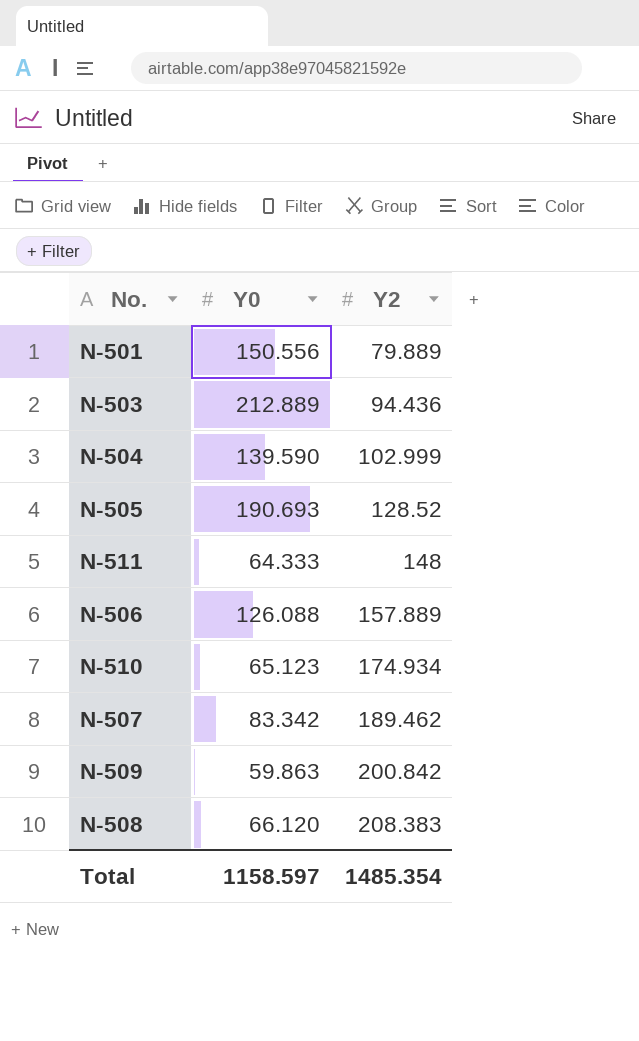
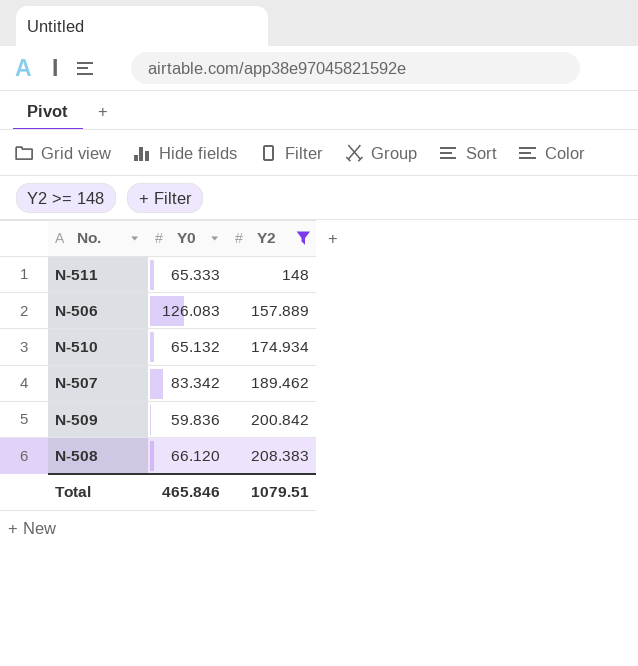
filter: none -> Y2 >= 148
N-511 | Y0: 64.333 -> 65.333
N-506 | Y0: 126.088 -> 126.083
N-510 | Y0: 65.123 -> 65.132
N-509 | Y0: 59.863 -> 59.836
Total | Y0: 1158.597 -> 465.846
Total | Y2: 1485.354 -> 1079.51

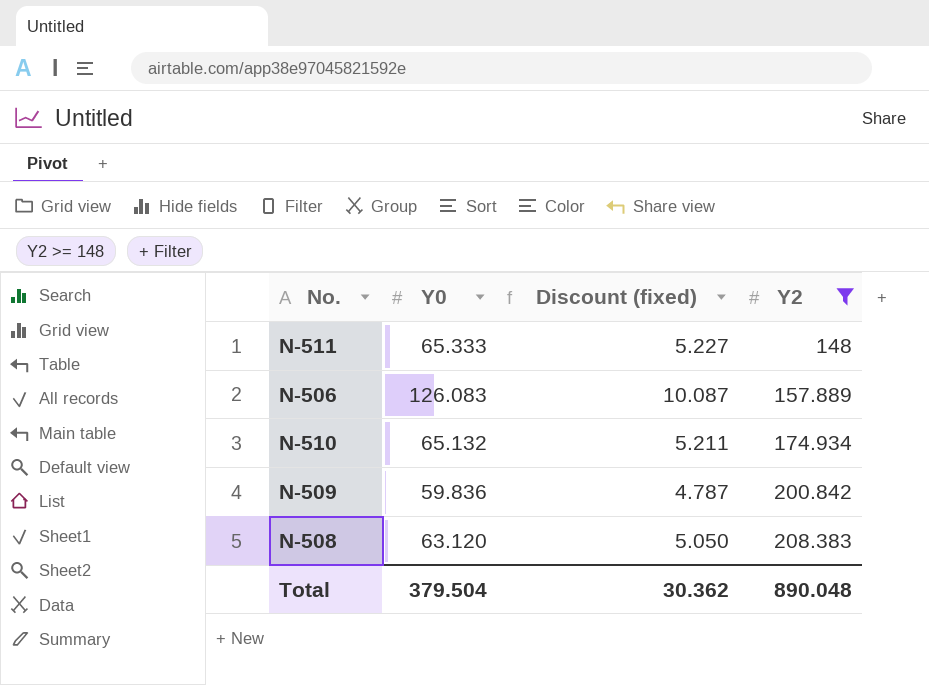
column Discount (fixed) | formula: none -> [Y0] * 0.08
row N-507: 83.342 | 189.462 -> none
N-508 | Y0: 66.120 -> 63.120
Total | Y0: 465.846 -> 379.504
Total | Y2: 1079.51 -> 890.048

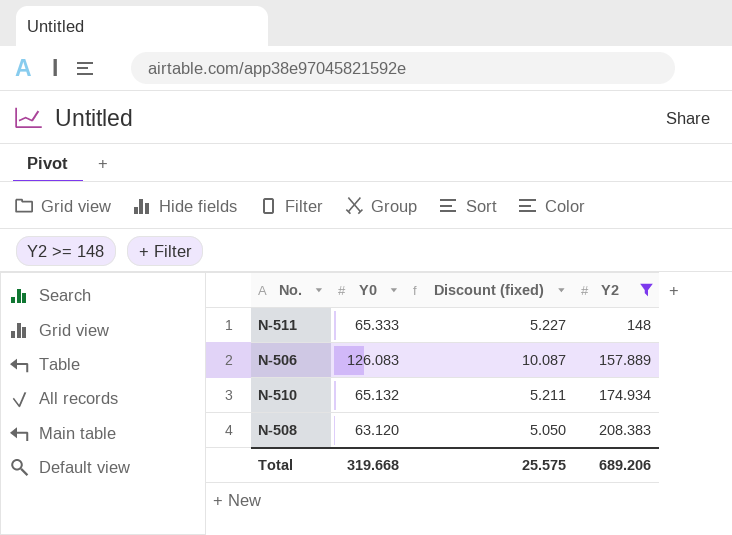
row N-509: 59.836 | 4.787 | 200.842 -> none
Total | Y0: 379.504 -> 319.668
Total | Discount (fixed): 30.362 -> 25.575
Total | Y2: 890.048 -> 689.206

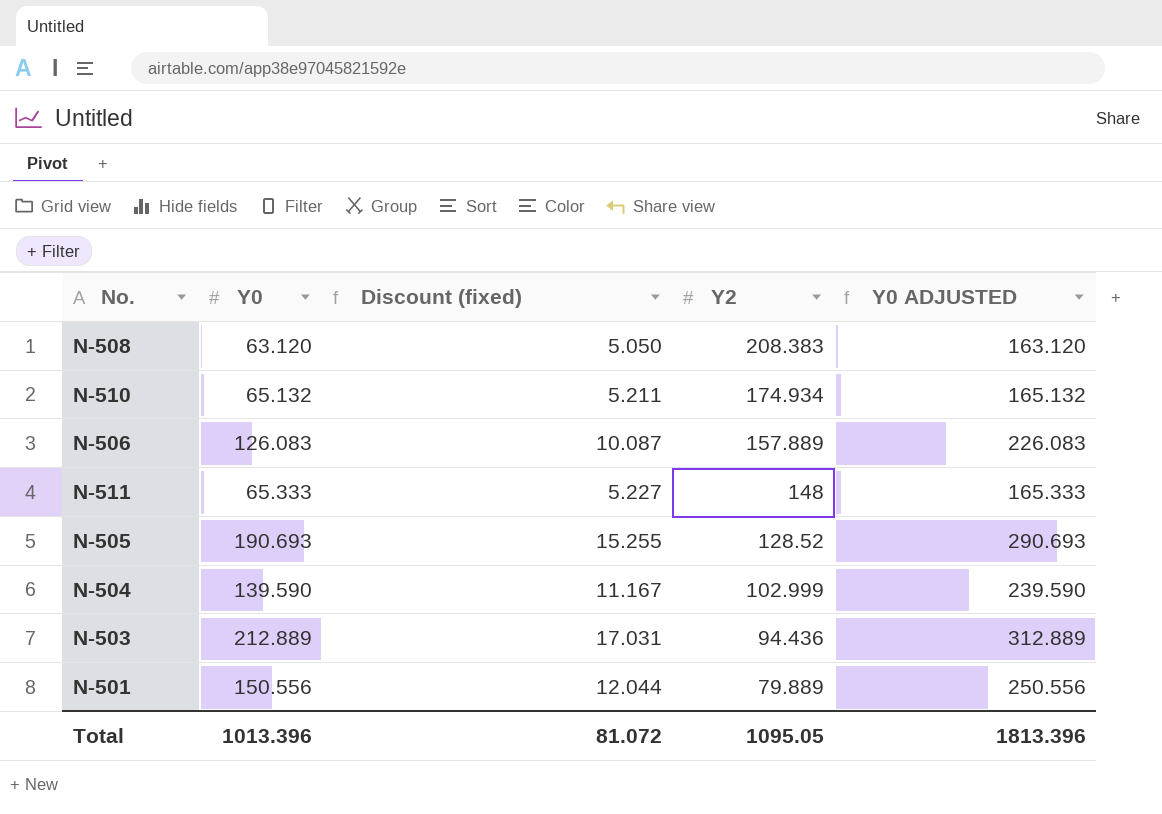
filter: Y2 >= 148 -> none
row order: Y2 ascending -> Y2 descending
column Y0 ADJUSTED | formula: none -> [Y0] + 100
Total | Y0: 319.668 -> 1013.396
Total | Discount (fixed): 25.575 -> 81.072
Total | Y2: 689.206 -> 1095.05

